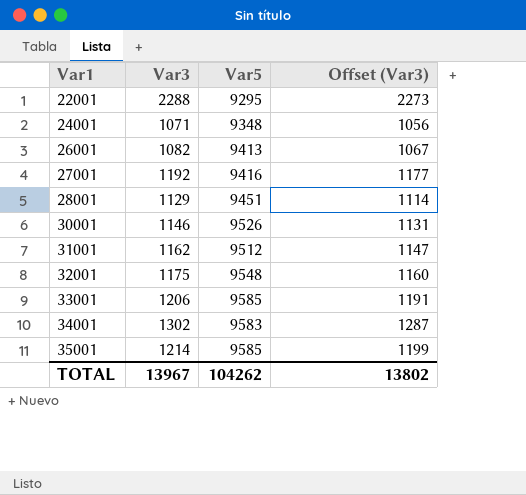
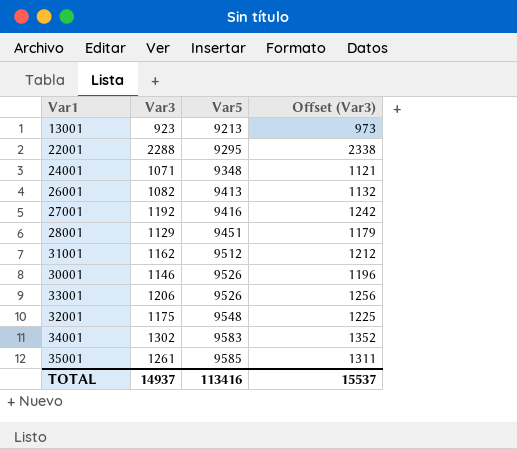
row order: Var1 ascending -> Var5 ascending
column Offset (Var3) | formula: [Var3] - 15 -> [Var3] + 50
row 13001: none -> 923 | 9213 | 973
33001 | Var5: 9585 -> 9526
35001 | Var3: 1214 -> 1261
TOTAL | Var3: 13967 -> 14937
TOTAL | Var5: 104262 -> 113416
TOTAL | Offset (Var3): 13802 -> 15537

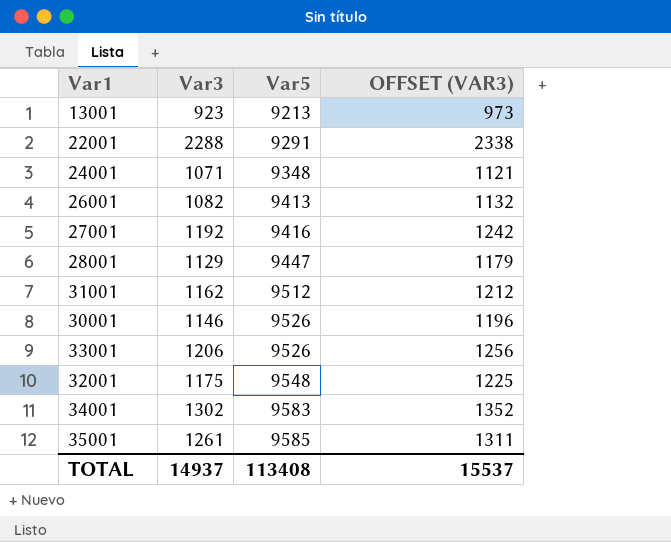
column name: Offset (Var3) -> OFFSET (VAR3)
22001 | Var5: 9295 -> 9291
28001 | Var5: 9451 -> 9447
TOTAL | Var5: 113416 -> 113408

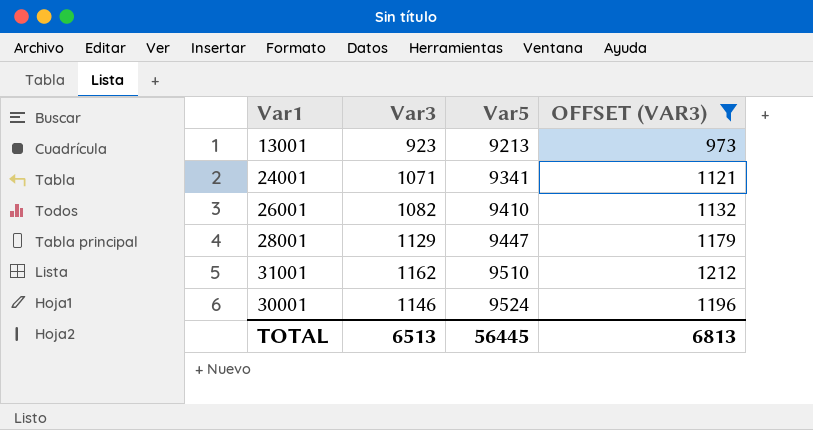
filter: none -> OFFSET (VAR3) <= 1212
24001 | Var5: 9348 -> 9341
26001 | Var5: 9413 -> 9410
31001 | Var5: 9512 -> 9510
30001 | Var5: 9526 -> 9524
TOTAL | Var3: 14937 -> 6513
TOTAL | Var5: 113408 -> 56445
TOTAL | OFFSET (VAR3): 15537 -> 6813

